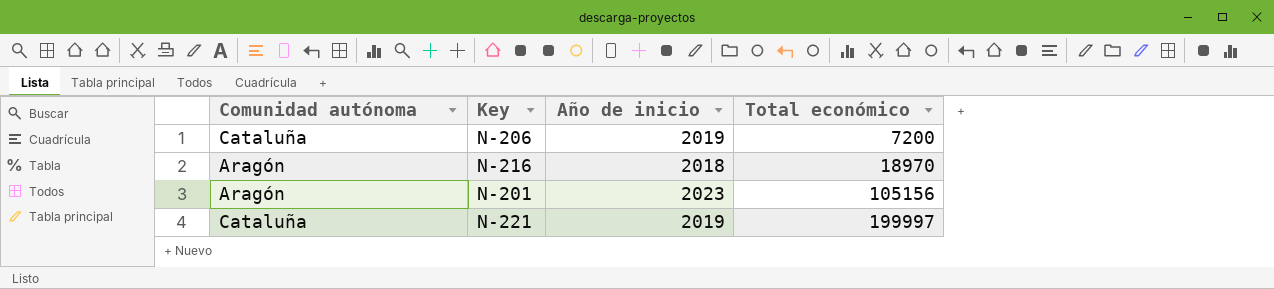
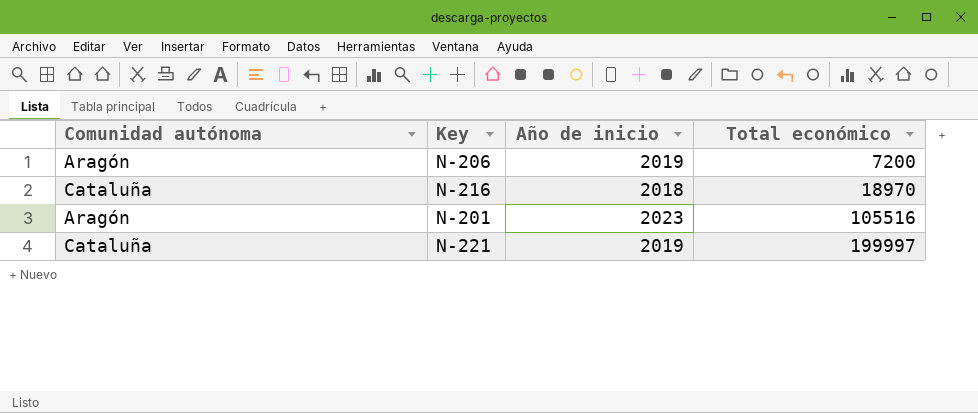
N-206 | Comunidad autónoma: Cataluña -> Aragón
N-216 | Comunidad autónoma: Aragón -> Cataluña
N-201 | Total económico: 105156 -> 105516

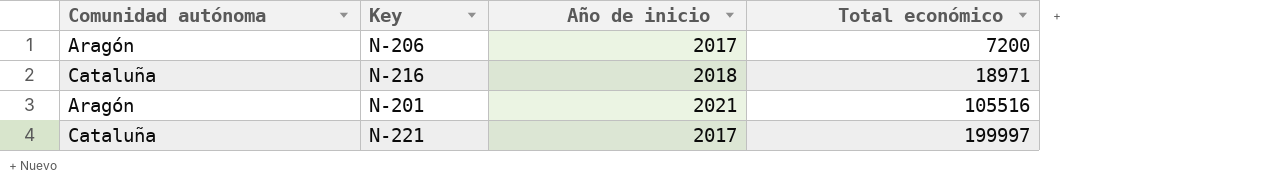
N-206 | Año de inicio: 2019 -> 2017
N-216 | Total económico: 18970 -> 18971
N-201 | Año de inicio: 2023 -> 2021
N-221 | Año de inicio: 2019 -> 2017

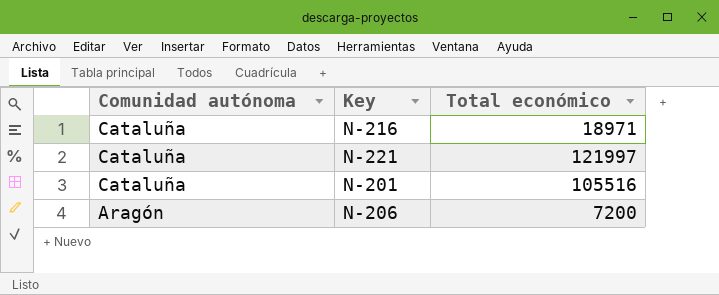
row order: Total económico ascending -> Comunidad autónoma descending
column Año de inicio | position: 3 -> none
N-221 | Total económico: 199997 -> 121997
N-201 | Comunidad autónoma: Aragón -> Cataluña

